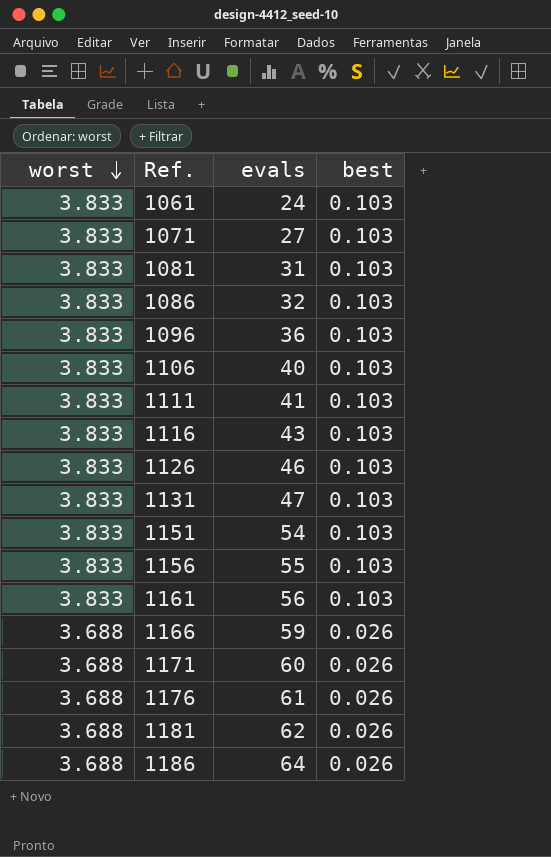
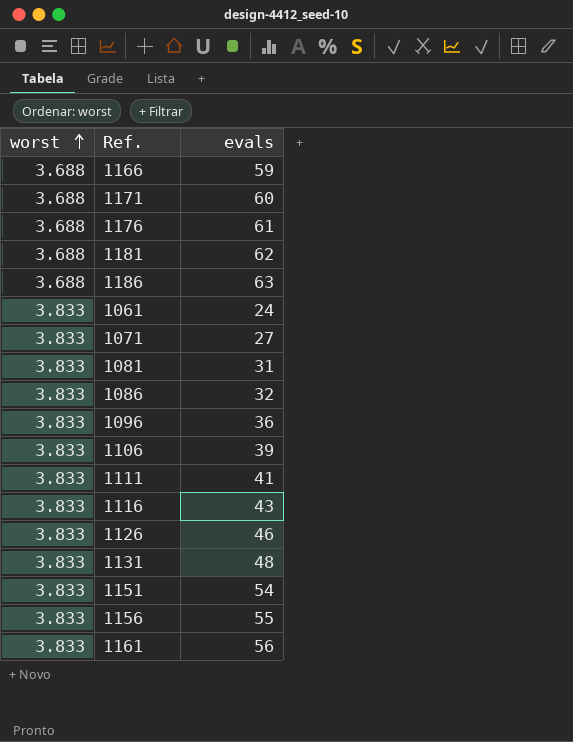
row order: worst descending -> worst ascending
column best | position: 4 -> none
1186 | evals: 64 -> 63
1106 | evals: 40 -> 39
1131 | evals: 47 -> 48

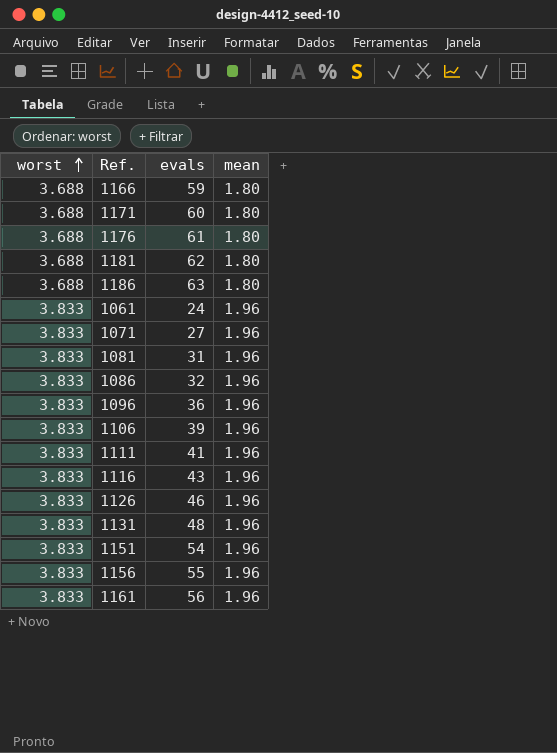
column mean | position: none -> 4

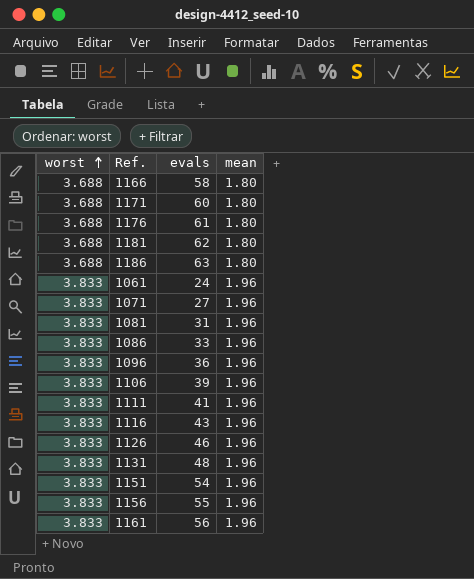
1166 | evals: 59 -> 58
1086 | evals: 32 -> 33

